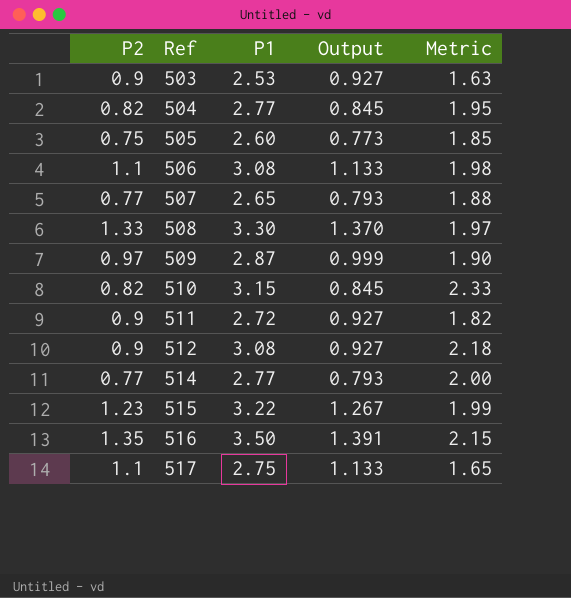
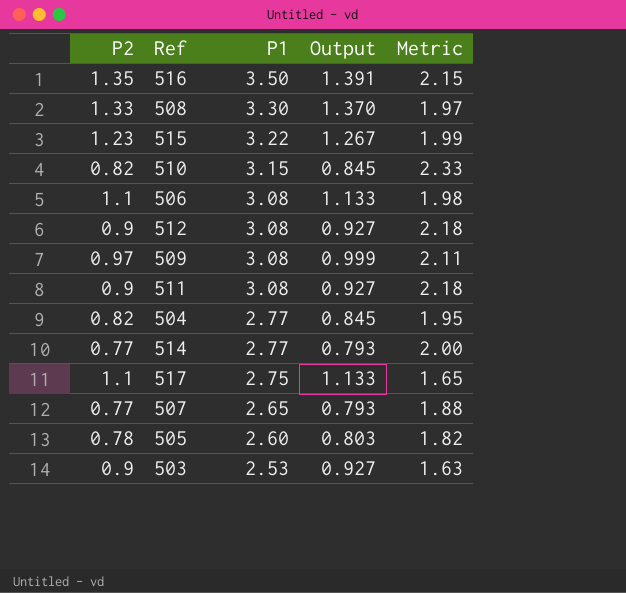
row order: Ref ascending -> P1 descending
509 | P1: 2.87 -> 3.08
509 | Metric: 1.90 -> 2.11
511 | P1: 2.72 -> 3.08
511 | Metric: 1.82 -> 2.18
505 | P2: 0.75 -> 0.78
505 | Output: 0.773 -> 0.803
505 | Metric: 1.85 -> 1.82

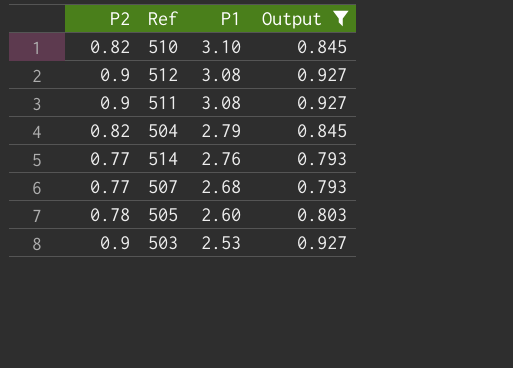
filter: none -> Output <= 0.927
column Metric | formula: [P1] - [P2] -> none
510 | P1: 3.15 -> 3.10
504 | P1: 2.77 -> 2.79
514 | P1: 2.77 -> 2.76
507 | P1: 2.65 -> 2.68

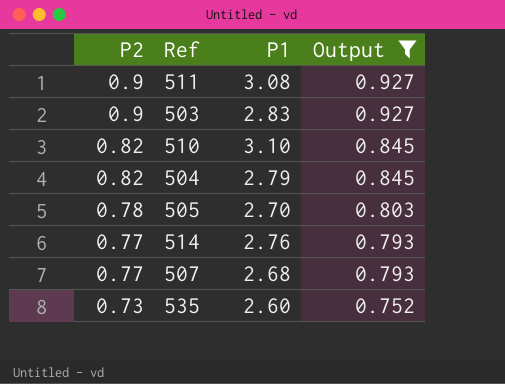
row order: P1 descending -> P2 descending
row 512: 0.9 | 3.08 | 0.927 -> none
503 | P1: 2.53 -> 2.83
505 | P1: 2.60 -> 2.70
row 535: none -> 0.73 | 2.60 | 0.752

